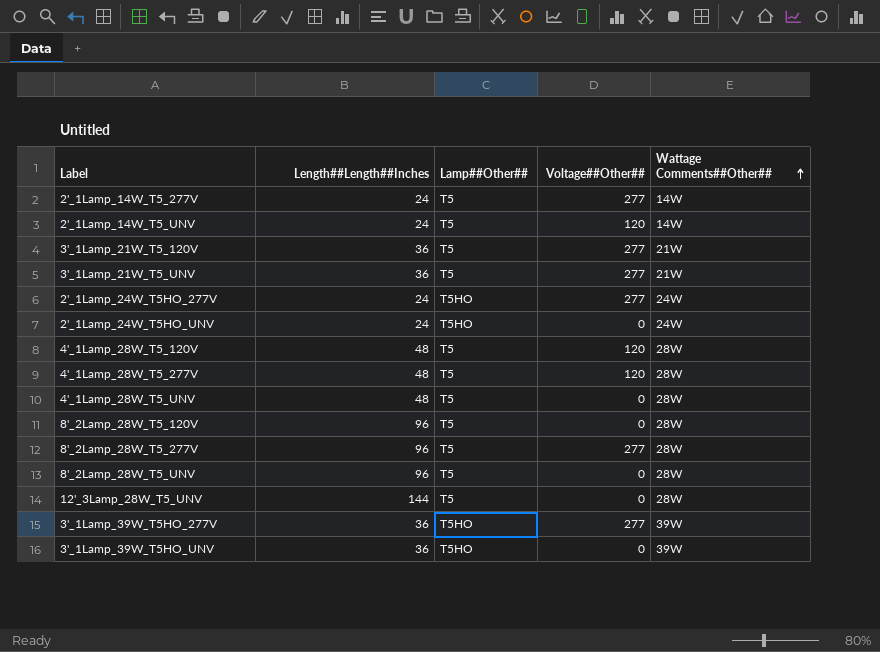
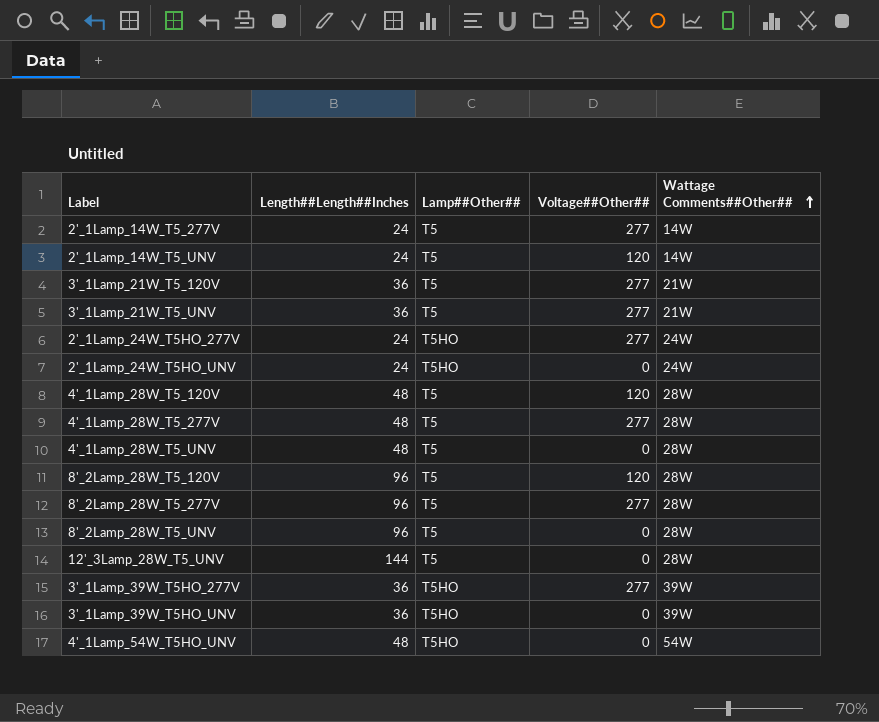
4'_1Lamp_28W_T5_277V | Voltage##Other##: 120 -> 277
8'_2Lamp_28W_T5_120V | Voltage##Other##: 0 -> 120
row 4'_1Lamp_54W_T5HO_UNV: none -> 48 | T5HO | 0 | 54W

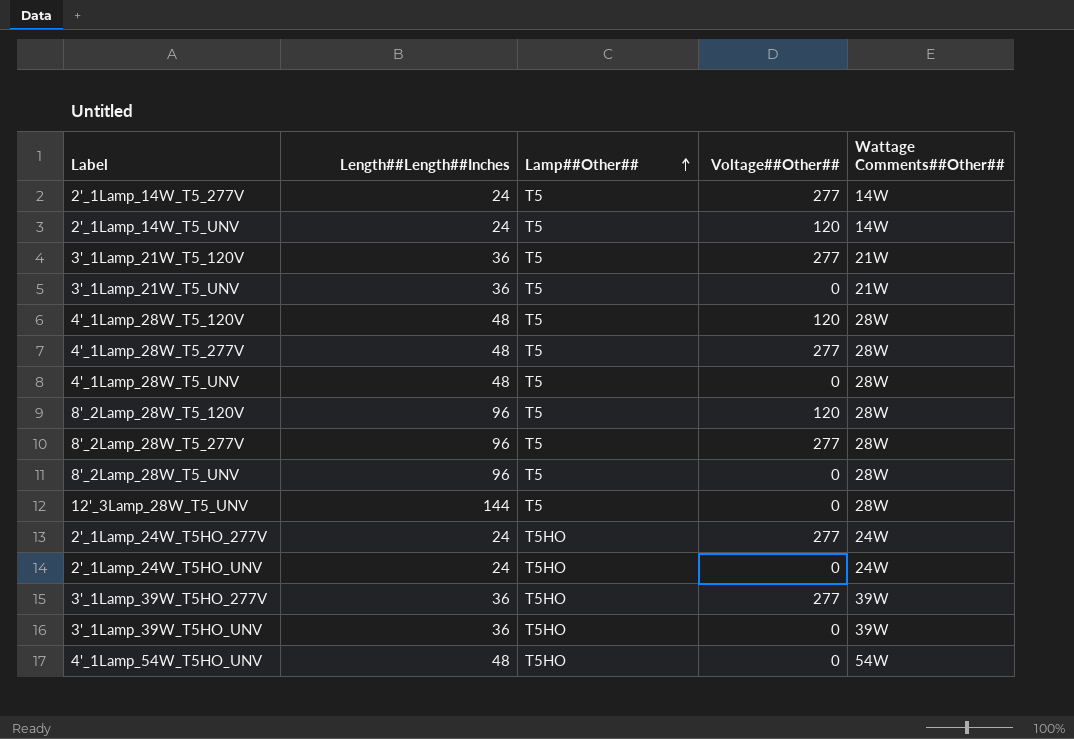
row order: Wattage Comments##Other## ascending -> Lamp##Other## ascending
3'_1Lamp_21W_T5_UNV | Voltage##Other##: 277 -> 0

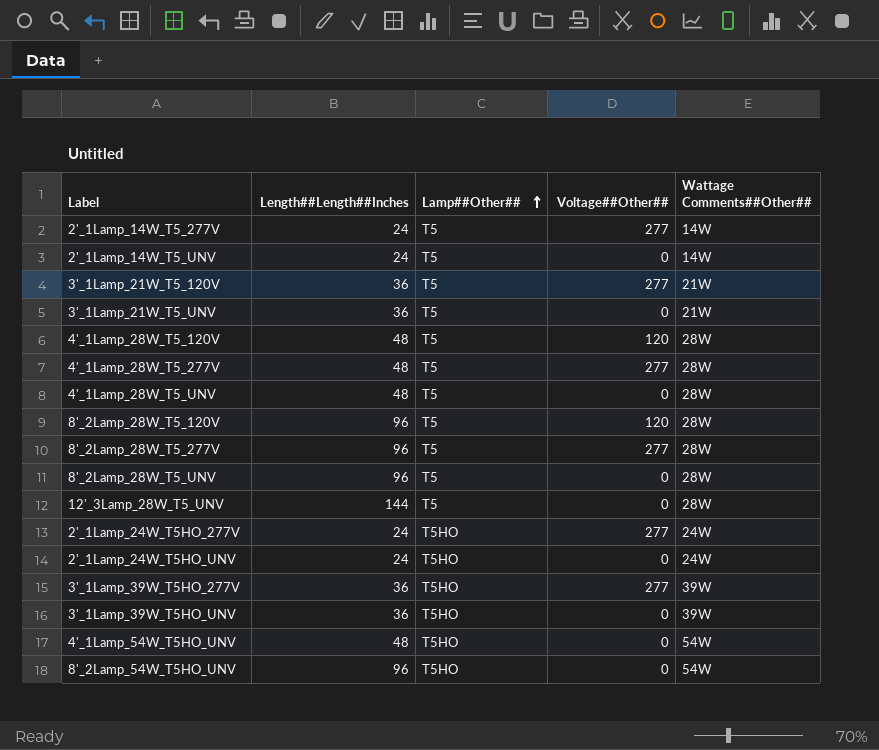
2'_1Lamp_14W_T5_UNV | Voltage##Other##: 120 -> 0
row 8'_2Lamp_54W_T5HO_UNV: none -> 96 | T5HO | 0 | 54W

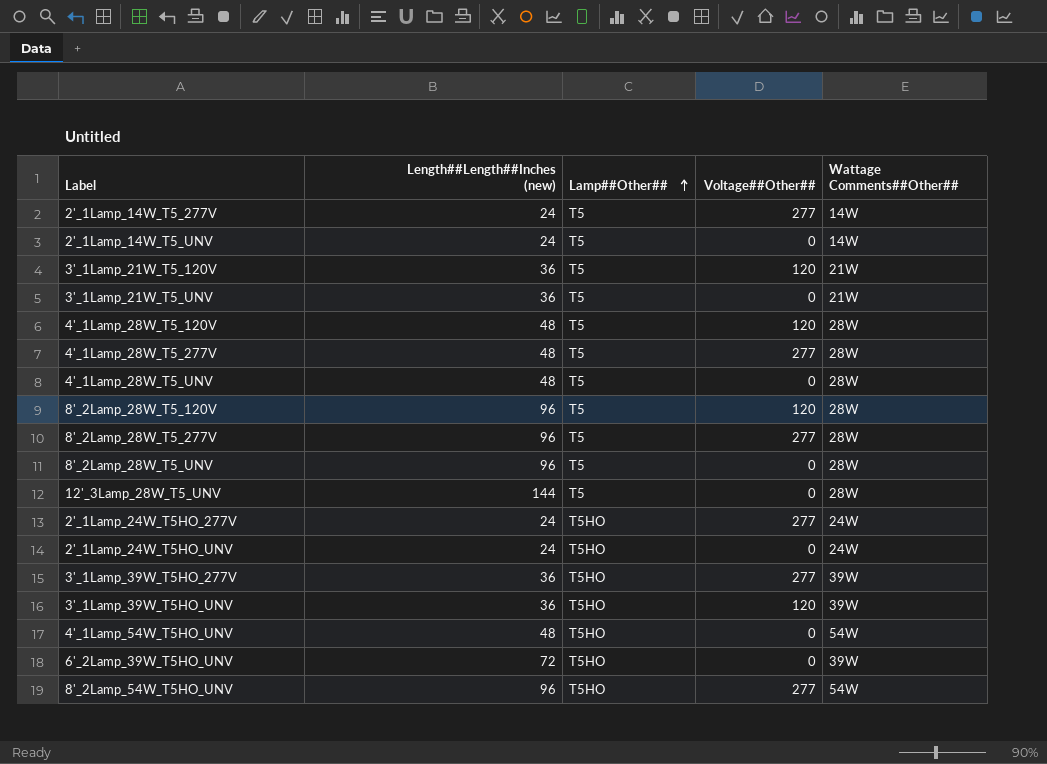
column name: Length##Length##Inches -> Length##Length##Inches (new)
3'_1Lamp_21W_T5_120V | Voltage##Other##: 277 -> 120
3'_1Lamp_39W_T5HO_UNV | Voltage##Other##: 0 -> 120
row 6'_2Lamp_39W_T5HO_UNV: none -> 72 | T5HO | 0 | 39W
8'_2Lamp_54W_T5HO_UNV | Voltage##Other##: 0 -> 277

